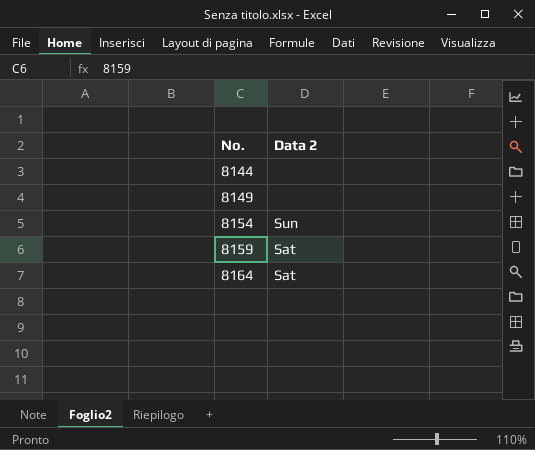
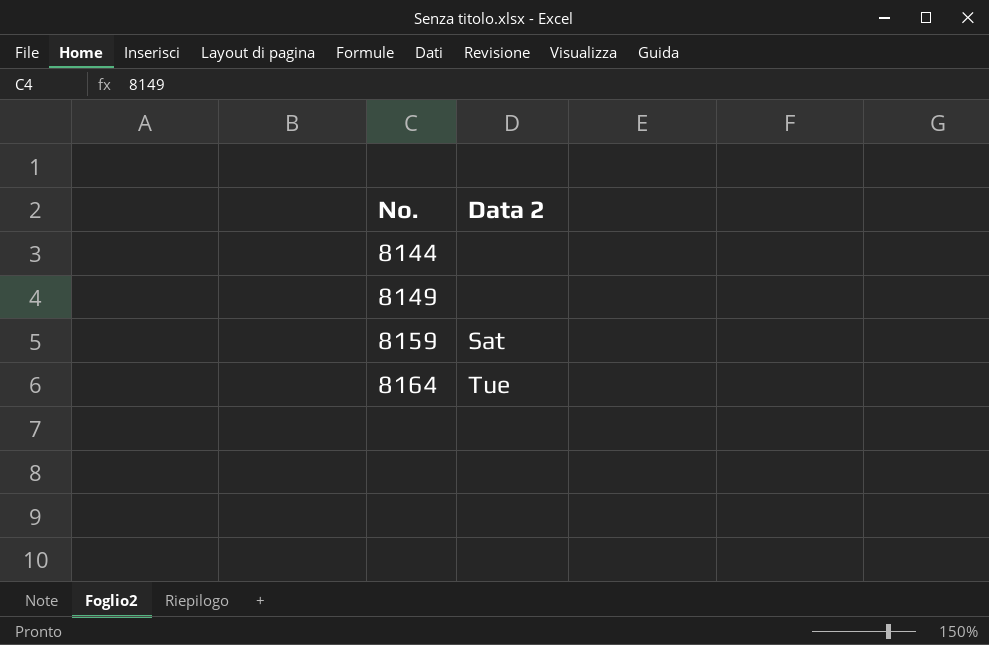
row 8154: Sun -> none
8164 | Data 2: Sat -> Tue

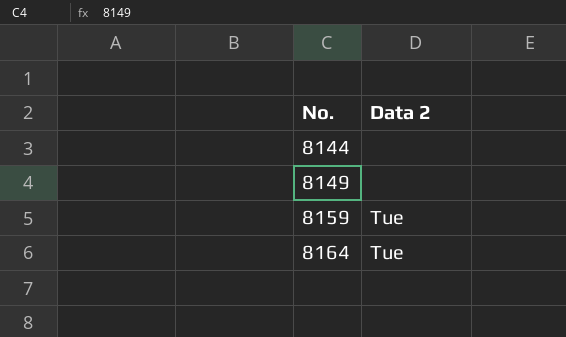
8159 | Data 2: Sat -> Tue

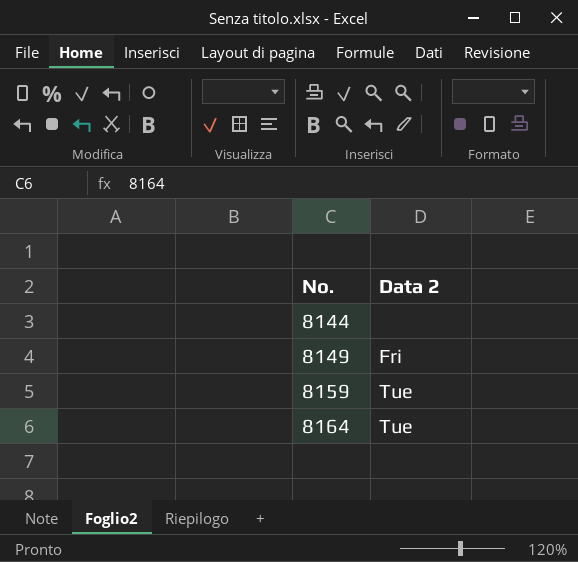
8149 | Data 2: none -> Fri

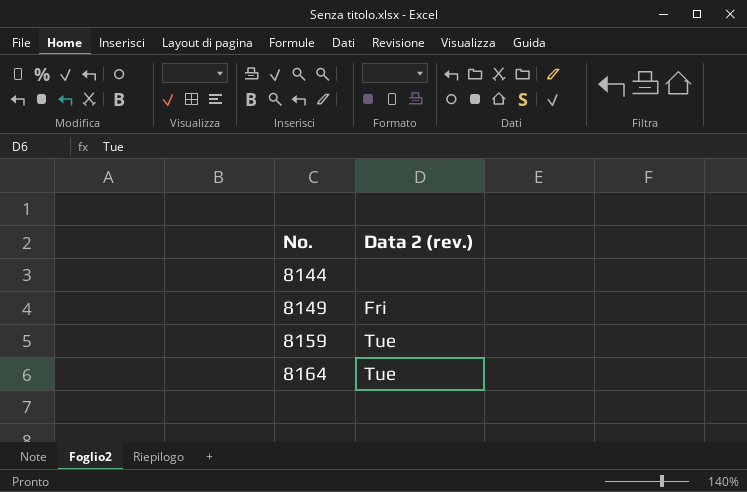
column name: Data 2 -> Data 2 (rev.)

